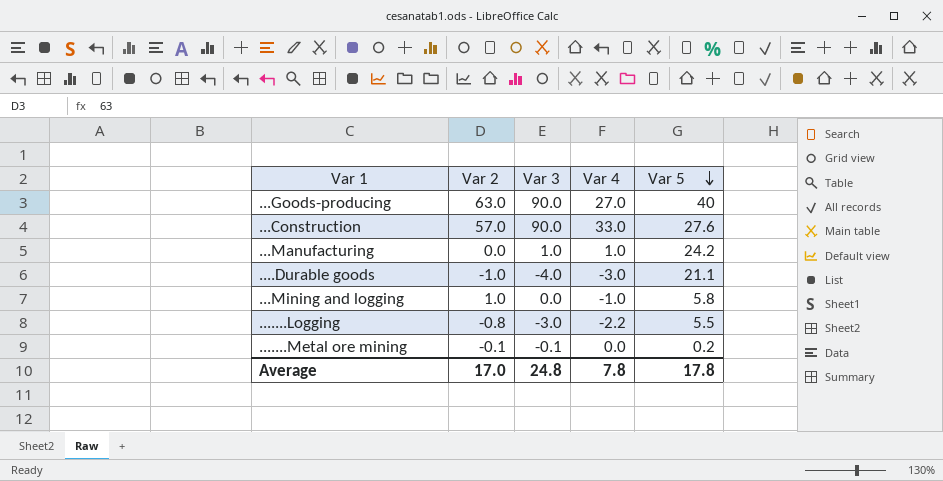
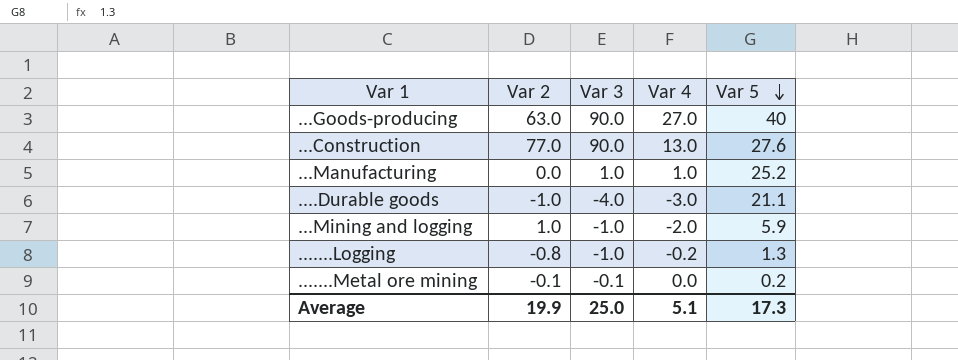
...Construction | Var 2: 57.0 -> 77.0
...Construction | Var 4: 33.0 -> 13.0
...Manufacturing | Var 5: 24.2 -> 25.2
...Mining and logging | Var 3: 0.0 -> -1.0
...Mining and logging | Var 4: -1.0 -> -2.0
...Mining and logging | Var 5: 5.8 -> 5.9
.......Logging | Var 3: -3.0 -> -1.0
.......Logging | Var 4: -2.2 -> -0.2
.......Logging | Var 5: 5.5 -> 1.3
Average | Var 2: 17.0 -> 19.9
Average | Var 3: 24.8 -> 25.0
Average | Var 4: 7.8 -> 5.1
Average | Var 5: 17.8 -> 17.3

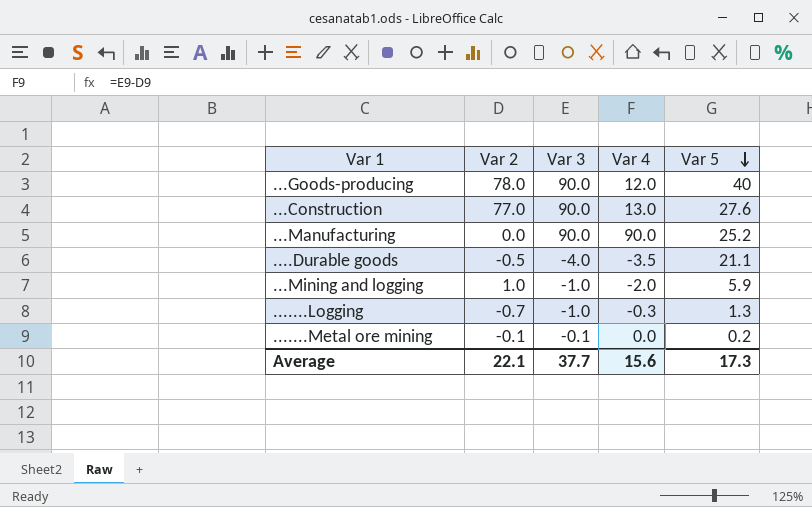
...Goods-producing | Var 2: 63.0 -> 78.0
...Goods-producing | Var 4: 27.0 -> 12.0
...Manufacturing | Var 3: 1.0 -> 90.0
...Manufacturing | Var 4: 1.0 -> 90.0
....Durable goods | Var 2: -1.0 -> -0.5
....Durable goods | Var 4: -3.0 -> -3.5
.......Logging | Var 2: -0.8 -> -0.7
.......Logging | Var 4: -0.2 -> -0.3
Average | Var 2: 19.9 -> 22.1
Average | Var 3: 25.0 -> 37.7
Average | Var 4: 5.1 -> 15.6

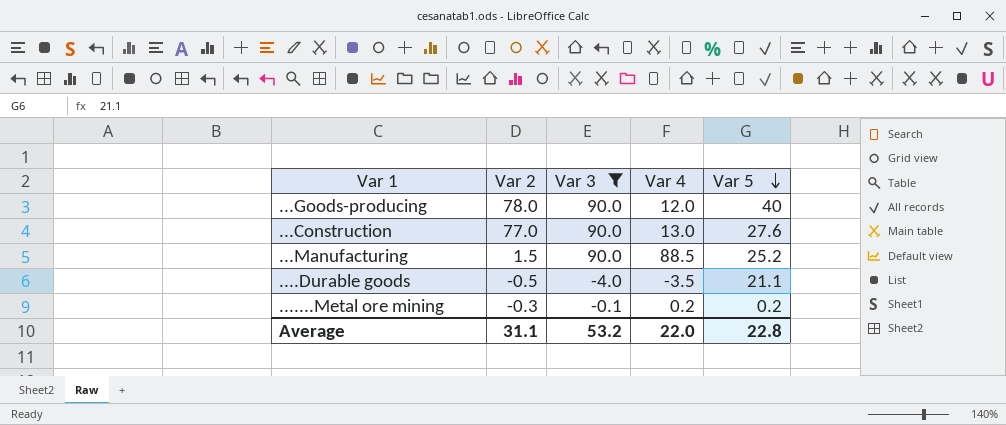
filter: none -> Var 3 != -1.0
...Manufacturing | Var 2: 0.0 -> 1.5
...Manufacturing | Var 4: 90.0 -> 88.5
.......Metal ore mining | Var 2: -0.1 -> -0.3
.......Metal ore mining | Var 4: 0.0 -> 0.2
Average | Var 2: 22.1 -> 31.1
Average | Var 3: 37.7 -> 53.2
Average | Var 4: 15.6 -> 22.0
Average | Var 5: 17.3 -> 22.8

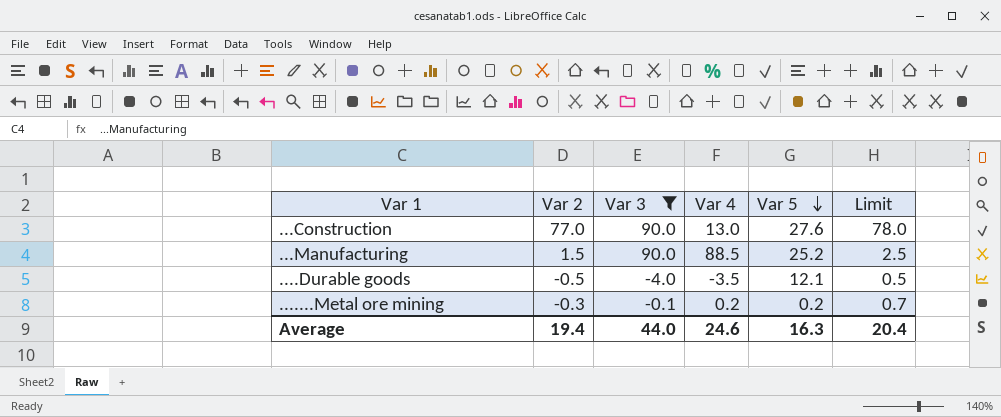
column Limit | formula: none -> [Var 2] + 1
row ...Goods-producing: 78.0 | 90.0 | 12.0 | 40 -> none
....Durable goods | Var 5: 21.1 -> 12.1
Average | Var 2: 31.1 -> 19.4
Average | Var 3: 53.2 -> 44.0
Average | Var 4: 22.0 -> 24.6
Average | Var 5: 22.8 -> 16.3

